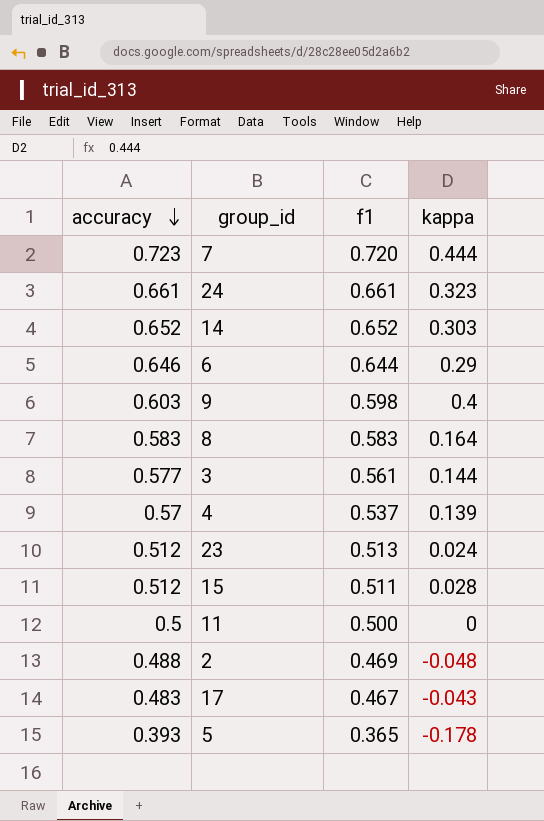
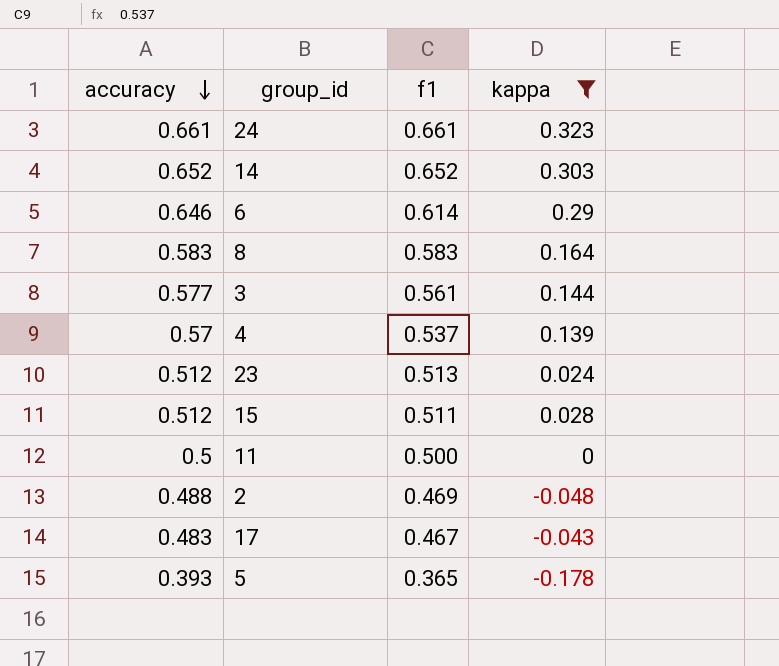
filter: none -> kappa <= 0.323
6 | f1: 0.644 -> 0.614

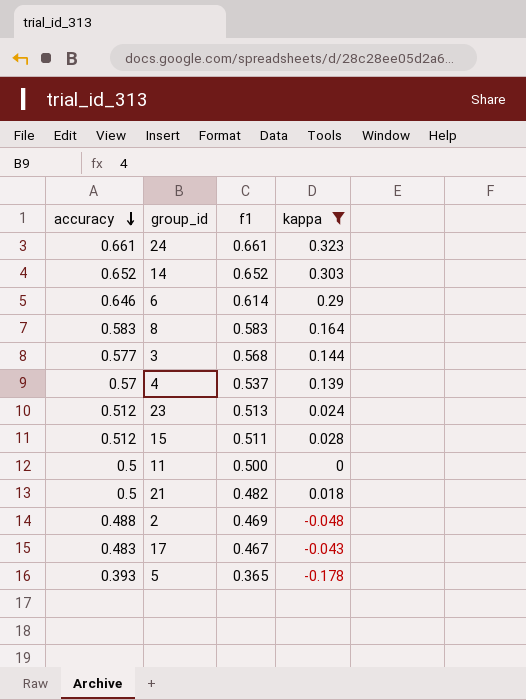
3 | f1: 0.561 -> 0.568
row 21: none -> 0.5 | 0.482 | 0.018

